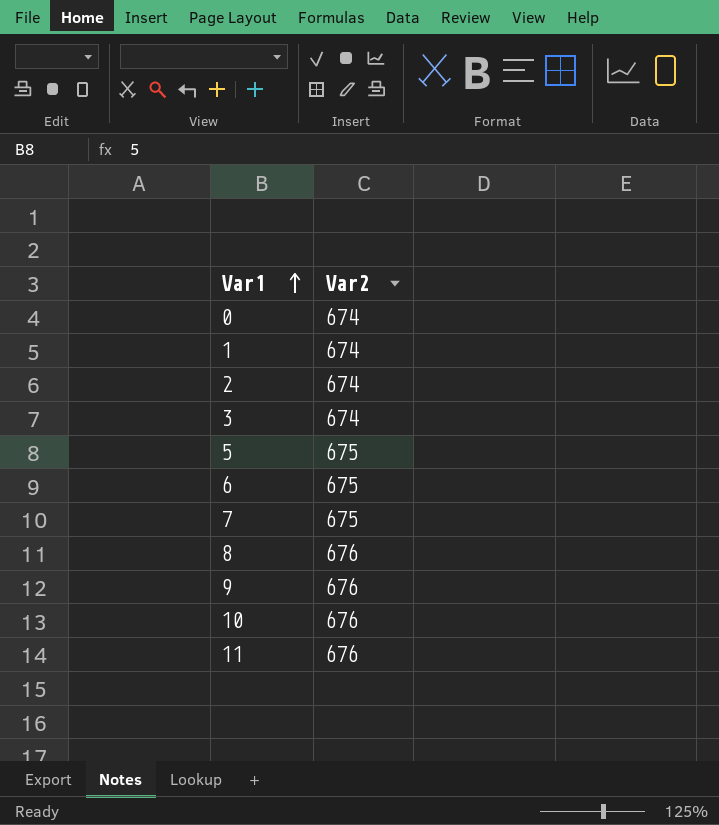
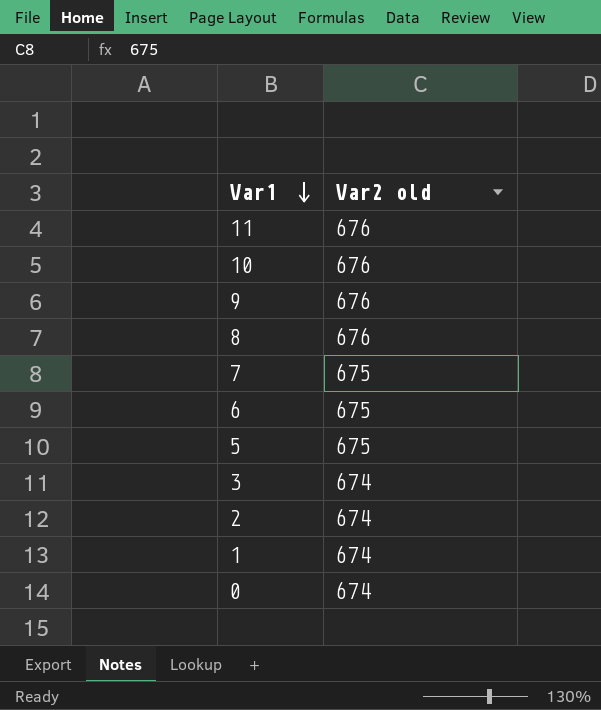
row order: Var1 ascending -> Var1 descending
column name: Var2 -> Var2 old

